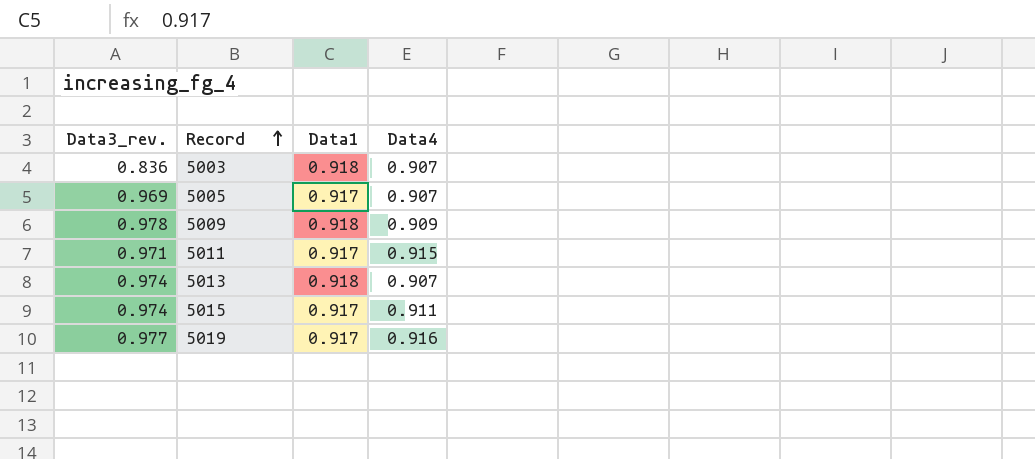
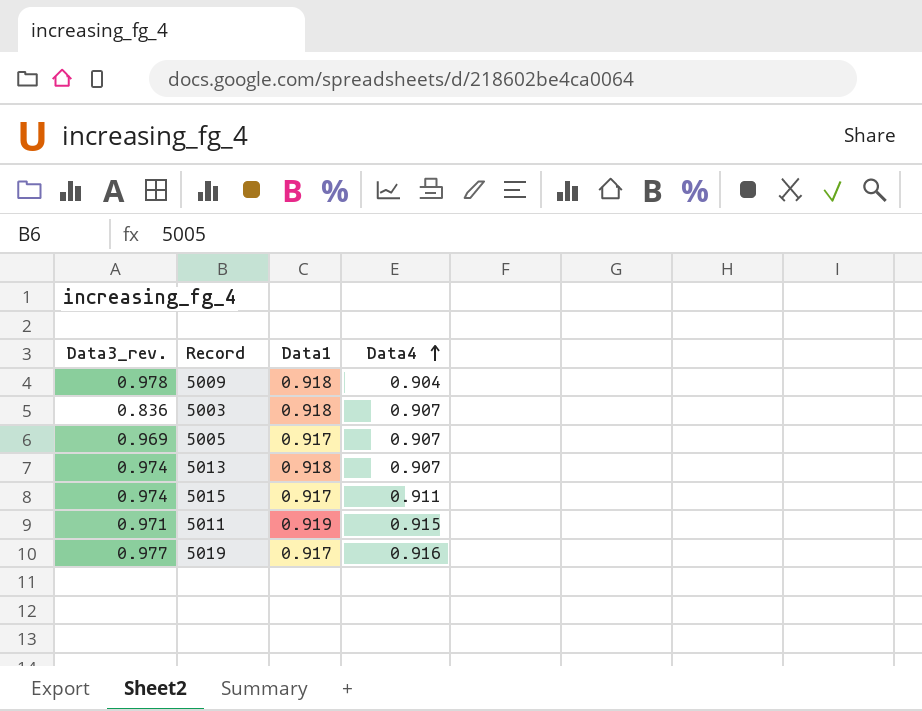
row order: Record ascending -> Data4 ascending
5009 | Data4: 0.909 -> 0.904
5011 | Data1: 0.917 -> 0.919

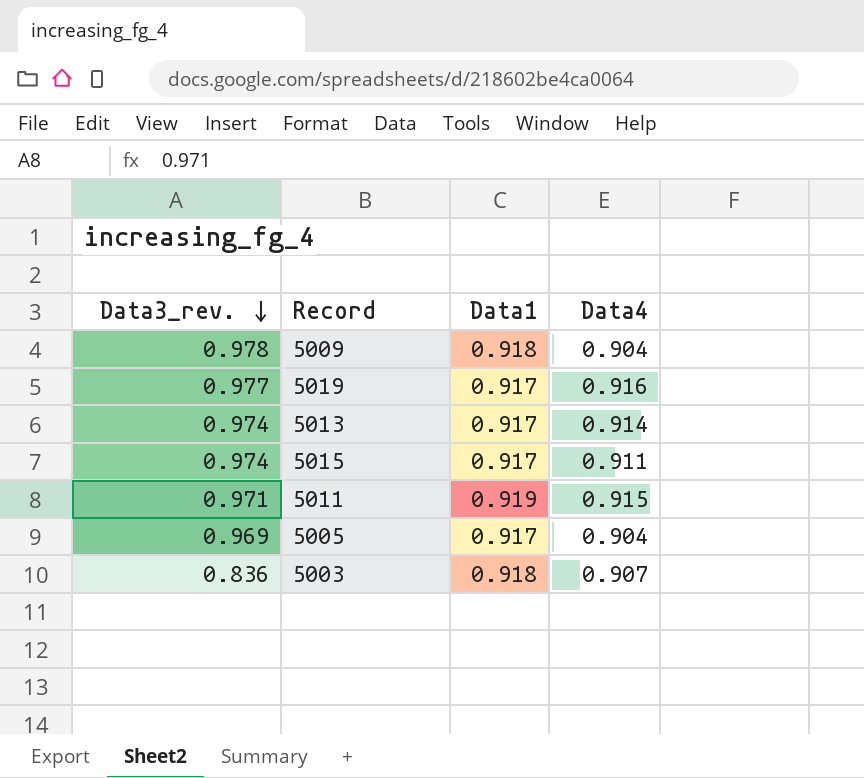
row order: Data4 ascending -> Data3_rev. descending
5013 | Data1: 0.918 -> 0.917
5013 | Data4: 0.907 -> 0.914
5005 | Data4: 0.907 -> 0.904

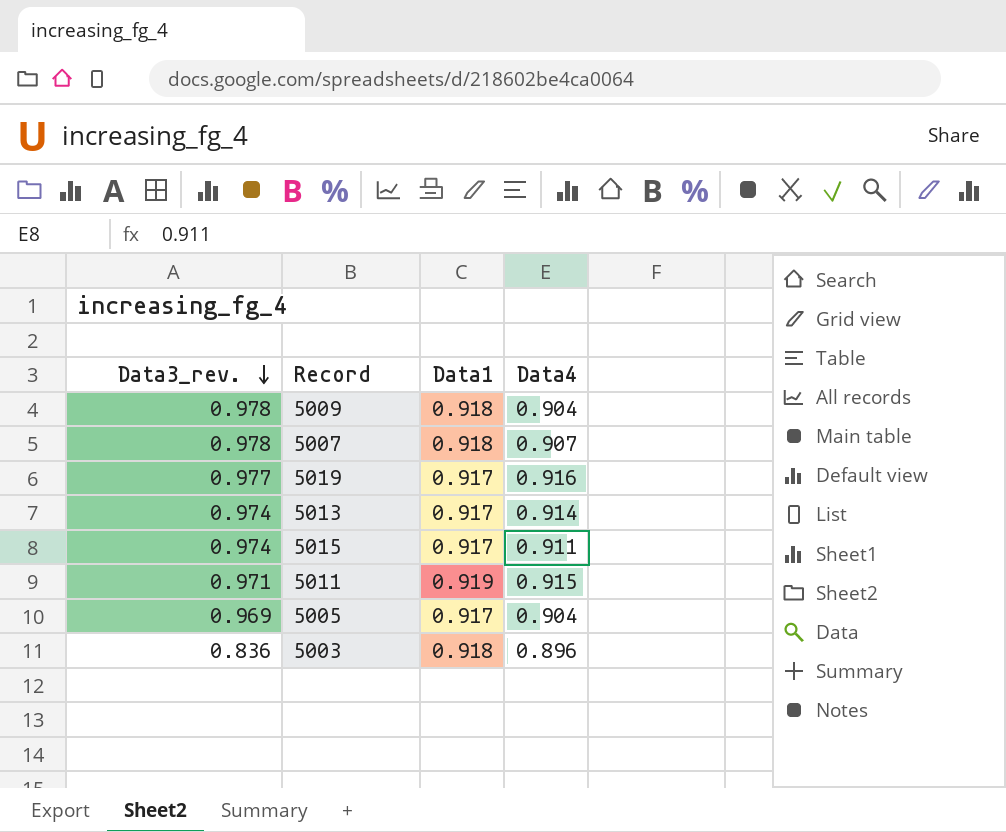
row 5007: none -> 0.978 | 0.918 | 0.907
5003 | Data4: 0.907 -> 0.896

